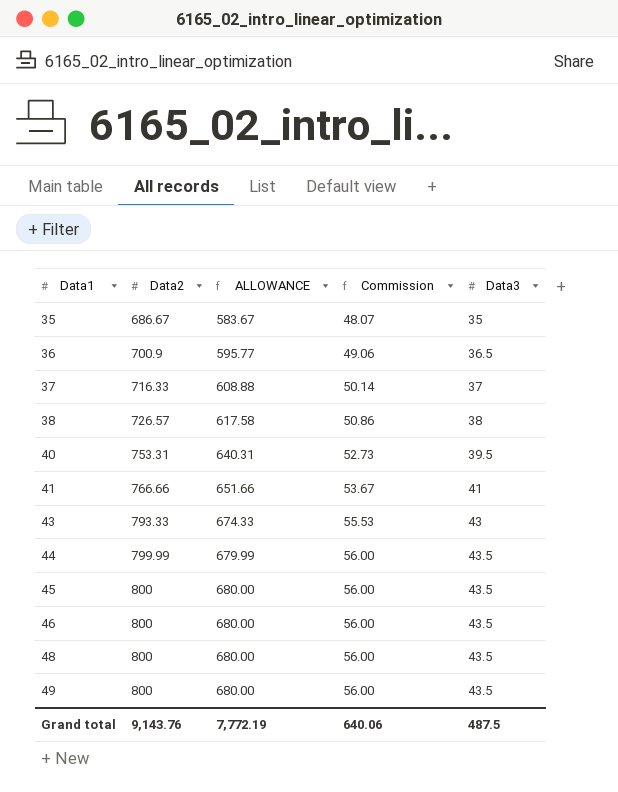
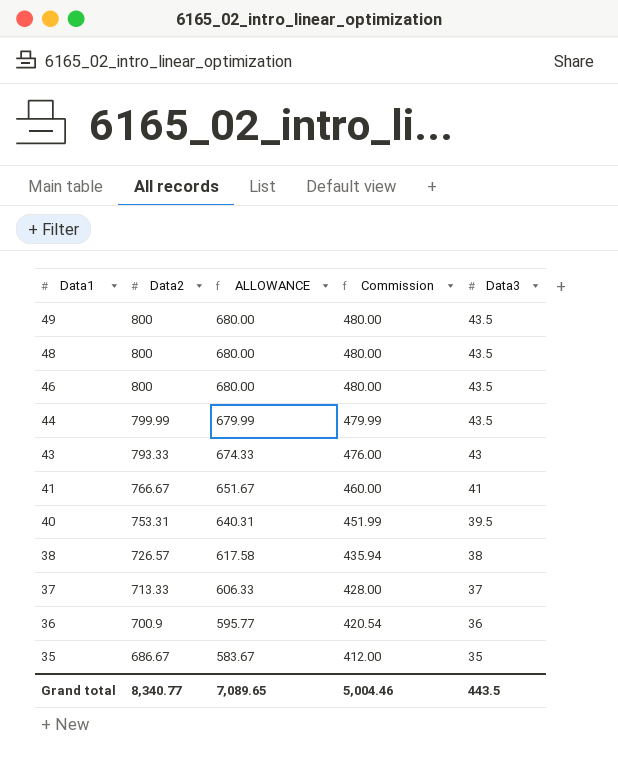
row order: Data1 ascending -> Data1 descending
column Commission | formula: [Data2] * 0.07 -> [Data2] * 0.6
row 45: 800 | 680.00 | 56.00 | 43.5 -> none
41 | Data2: 766.66 -> 766.67
41 | ALLOWANCE: 651.66 -> 651.67
37 | Data2: 716.33 -> 713.33
37 | ALLOWANCE: 608.88 -> 606.33
36 | Data3: 36.5 -> 36
Grand total | Data2: 9,143.76 -> 8,340.77
Grand total | ALLOWANCE: 7,772.19 -> 7,089.65
Grand total | Commission: 640.06 -> 5,004.46
Grand total | Data3: 487.5 -> 443.5

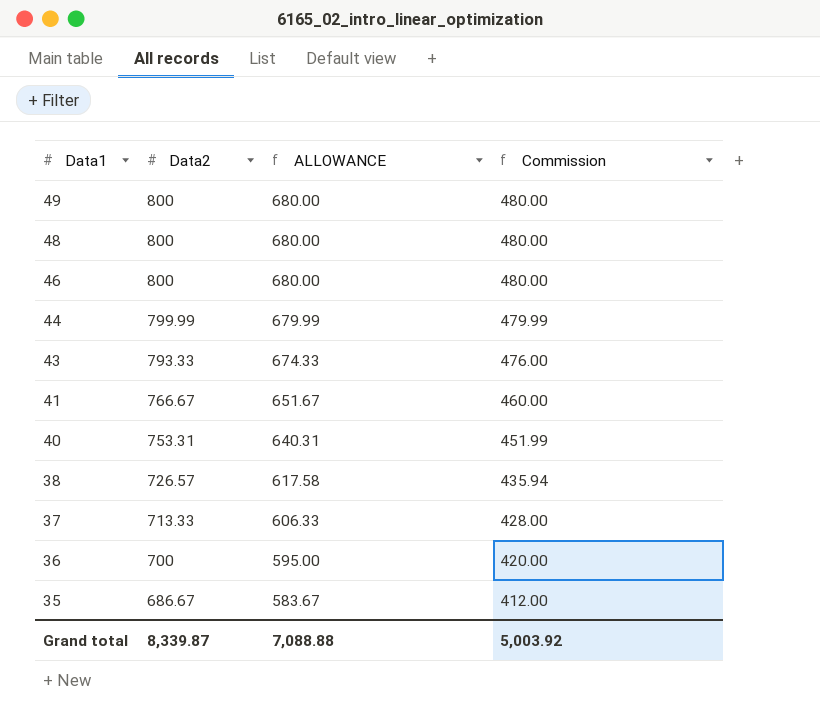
column Data3 | position: 5 -> none
36 | Data2: 700.9 -> 700
36 | ALLOWANCE: 595.77 -> 595.00
36 | Commission: 420.54 -> 420.00
Grand total | Data2: 8,340.77 -> 8,339.87
Grand total | ALLOWANCE: 7,089.65 -> 7,088.88
Grand total | Commission: 5,004.46 -> 5,003.92

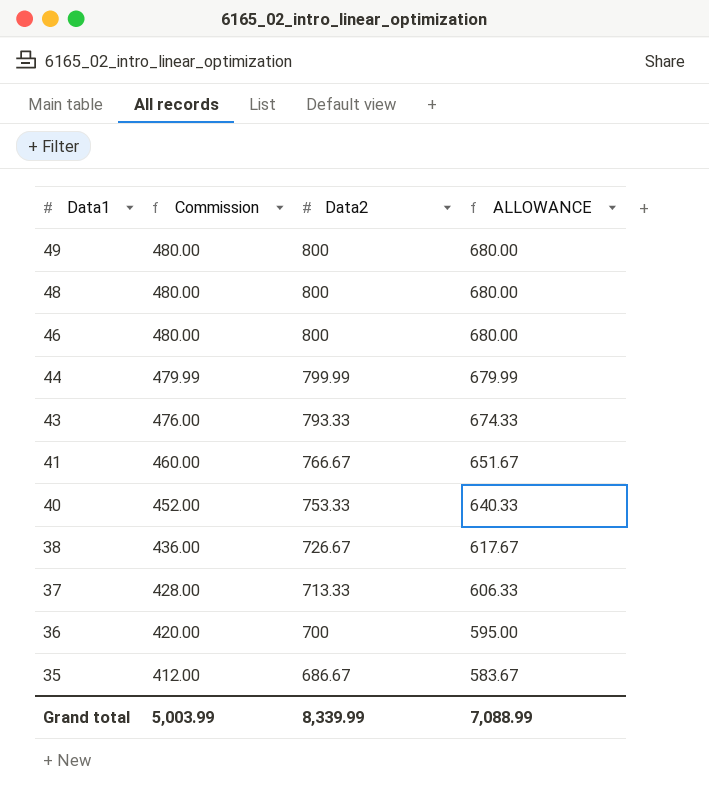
column Commission | position: 4 -> 2
40 | Commission: 451.99 -> 452.00
40 | Data2: 753.31 -> 753.33
40 | ALLOWANCE: 640.31 -> 640.33
38 | Commission: 435.94 -> 436.00
38 | Data2: 726.57 -> 726.67
38 | ALLOWANCE: 617.58 -> 617.67
Grand total | Commission: 5,003.92 -> 5,003.99
Grand total | Data2: 8,339.87 -> 8,339.99
Grand total | ALLOWANCE: 7,088.88 -> 7,088.99

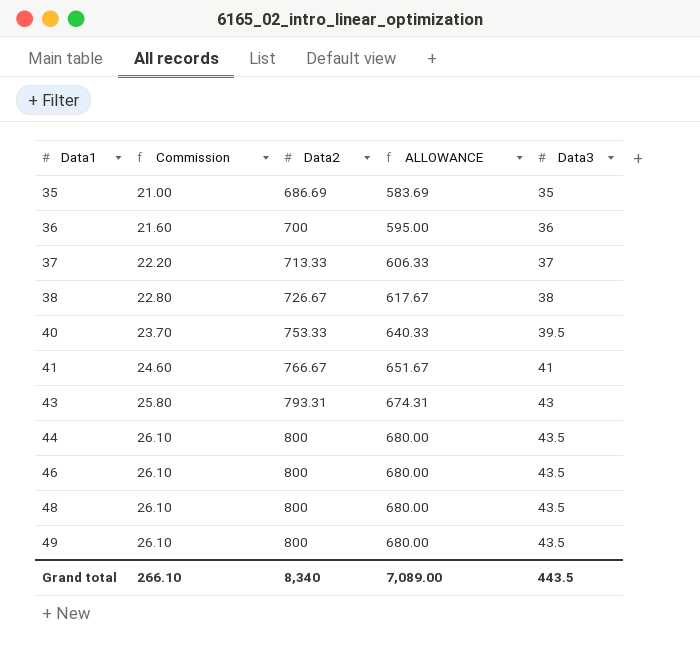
row order: Data1 descending -> Data1 ascending
column Commission | formula: [Data2] * 0.6 -> [Data3] * 0.6
column Data3 | position: none -> 5
35 | Data2: 686.67 -> 686.69
35 | ALLOWANCE: 583.67 -> 583.69
43 | Data2: 793.33 -> 793.31
43 | ALLOWANCE: 674.33 -> 674.31
44 | Data2: 799.99 -> 800
44 | ALLOWANCE: 679.99 -> 680.00
Grand total | Commission: 5,003.99 -> 266.10
Grand total | Data2: 8,339.99 -> 8,340
Grand total | ALLOWANCE: 7,088.99 -> 7,089.00

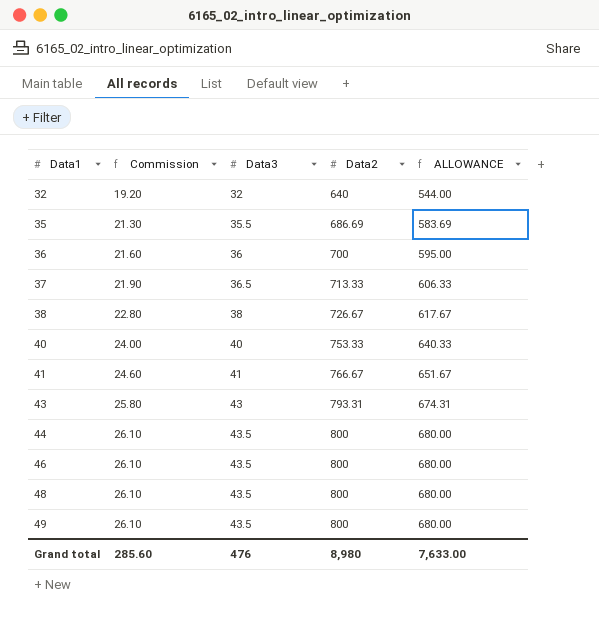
column Data3 | position: 5 -> 3
row 32: none -> 19.20 | 32 | 640 | 544.00
35 | Commission: 21.00 -> 21.30
35 | Data3: 35 -> 35.5
37 | Commission: 22.20 -> 21.90
37 | Data3: 37 -> 36.5
40 | Commission: 23.70 -> 24.00
40 | Data3: 39.5 -> 40
Grand total | Commission: 266.10 -> 285.60
Grand total | Data3: 443.5 -> 476
Grand total | Data2: 8,340 -> 8,980
Grand total | ALLOWANCE: 7,089.00 -> 7,633.00

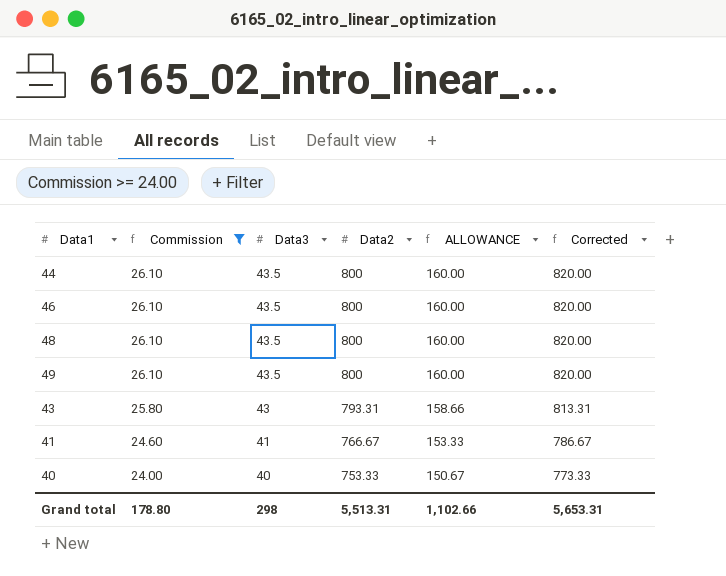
filter: none -> Commission >= 24.00
row order: Data1 ascending -> Commission descending
column ALLOWANCE | formula: [Data2] * 0.85 -> [Data2] * 0.2
column Corrected | formula: none -> [Data2] + 20
Grand total | Commission: 285.60 -> 178.80
Grand total | Data3: 476 -> 298
Grand total | Data2: 8,980 -> 5,513.31
Grand total | ALLOWANCE: 7,633.00 -> 1,102.66

